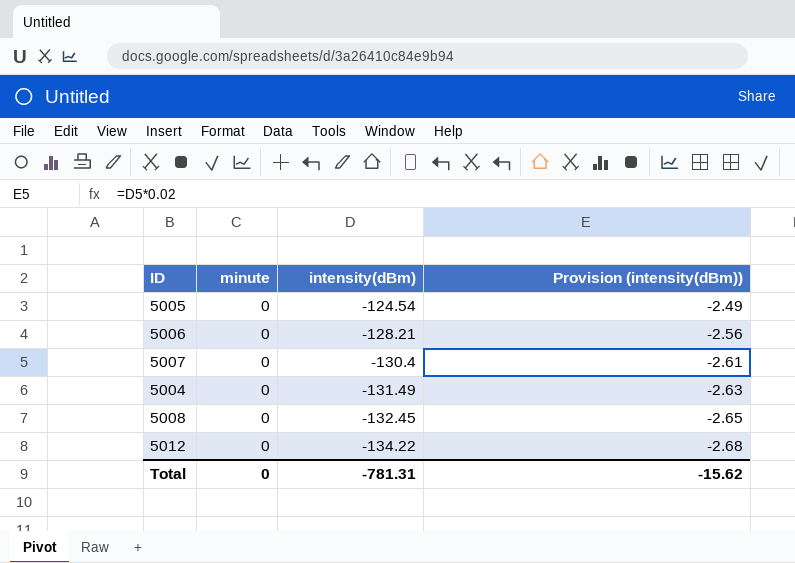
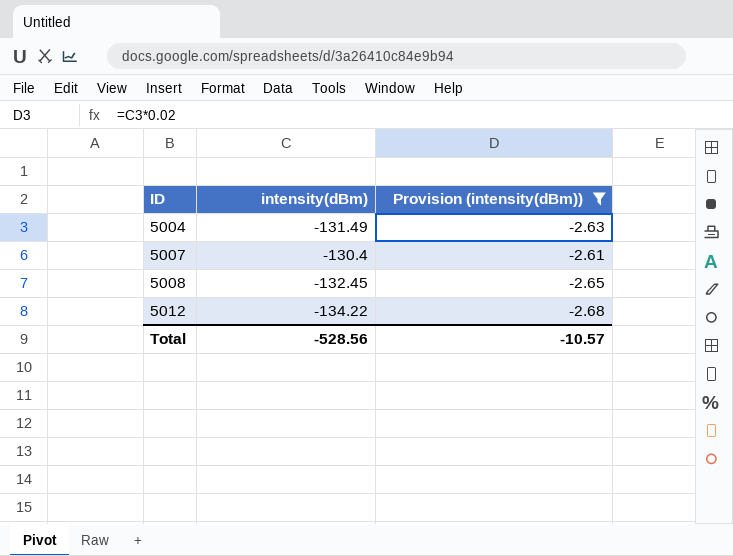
filter: none -> Provision (intensity(dBm)) <= -2.61
row order: intensity(dBm) descending -> ID ascending
column minute | position: 2 -> none
Total | intensity(dBm): -781.31 -> -528.56
Total | Provision (intensity(dBm)): -15.62 -> -10.57

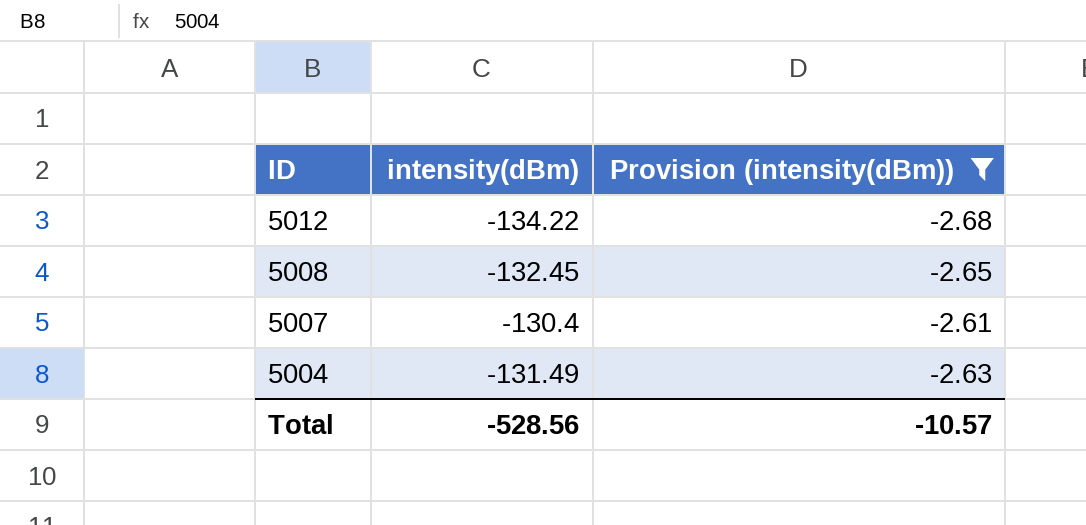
row order: ID ascending -> ID descending

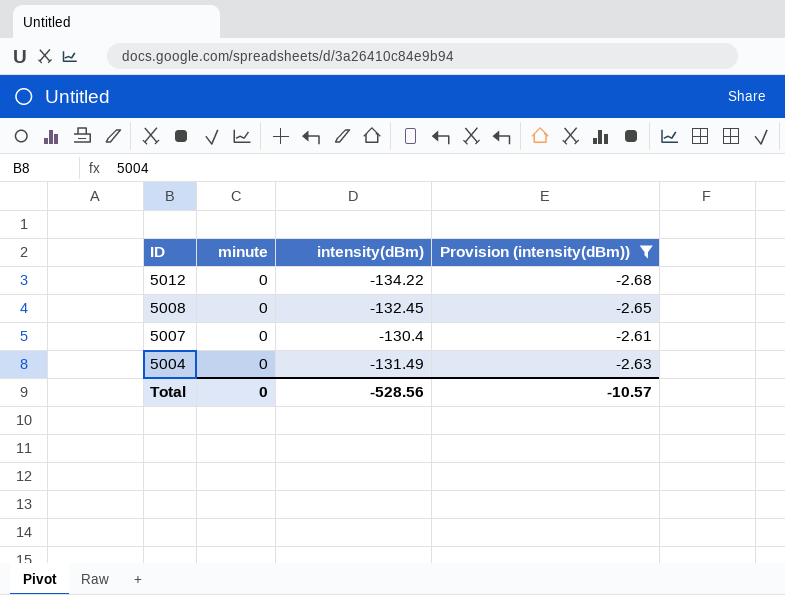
column minute | position: none -> 2

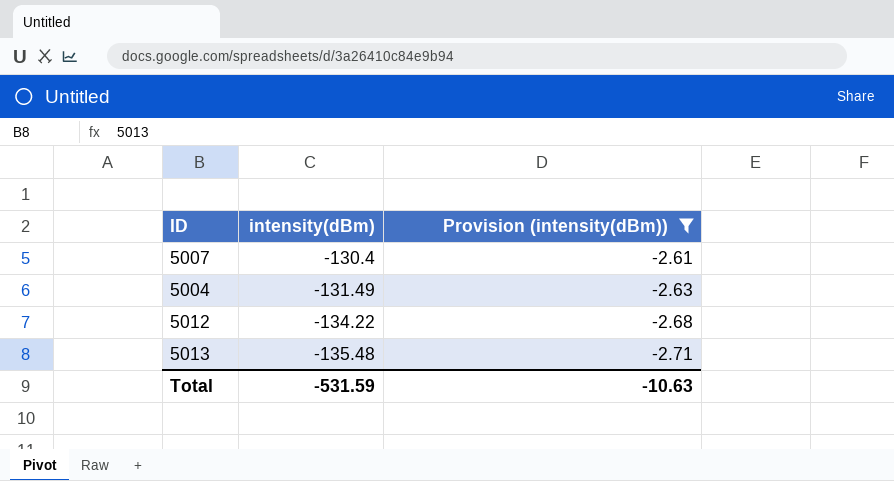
row order: ID descending -> intensity(dBm) descending
column minute | position: 2 -> none
row 5008: 0 | -132.45 | -2.65 -> none
row 5013: none -> -135.48 | -2.71
Total | intensity(dBm): -528.56 -> -531.59
Total | Provision (intensity(dBm)): -10.57 -> -10.63

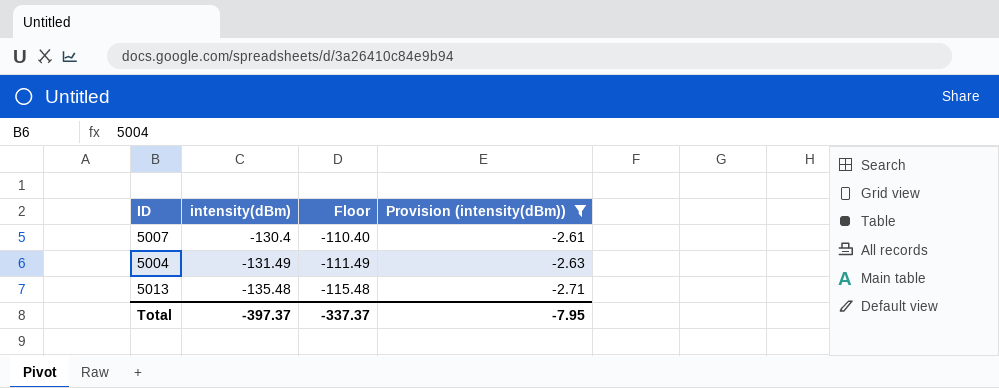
column Floor | formula: none -> [intensity(dBm)] + 20
row 5012: -134.22 | -2.68 -> none
Total | intensity(dBm): -531.59 -> -397.37
Total | Provision (intensity(dBm)): -10.63 -> -7.95

